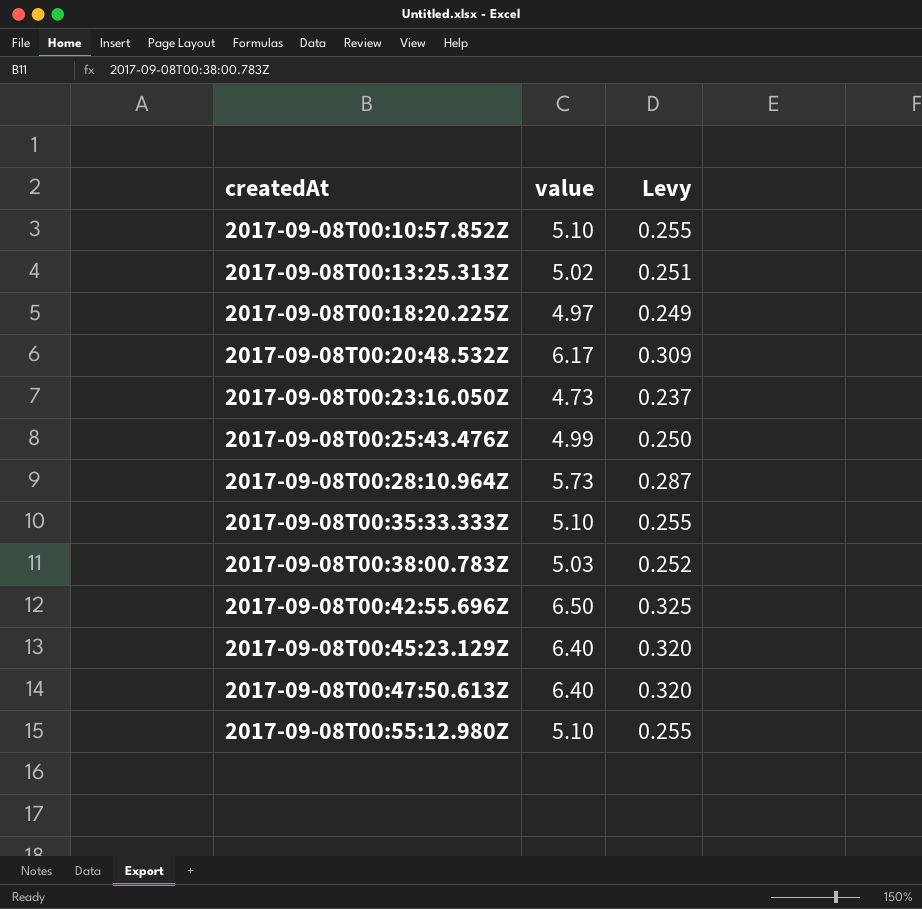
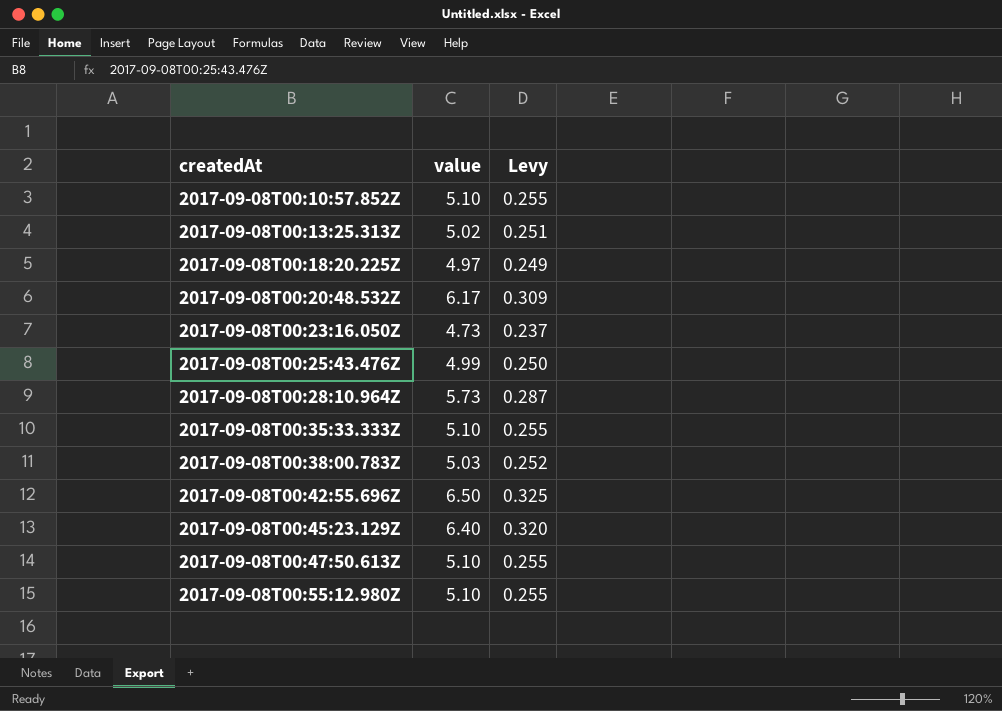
2017-09-08T00:47:50.613Z | value: 6.40 -> 5.10
2017-09-08T00:47:50.613Z | Levy: 0.320 -> 0.255

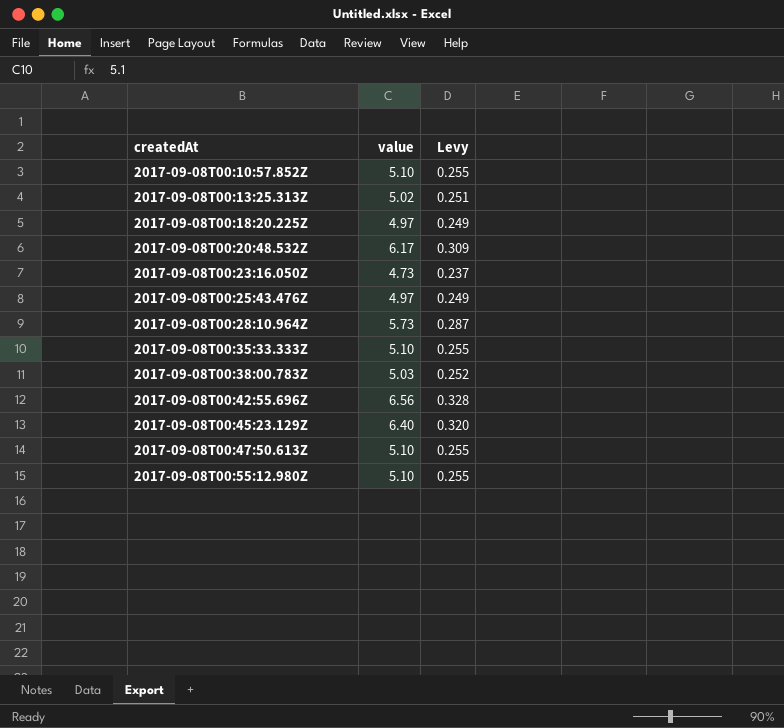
2017-09-08T00:25:43.476Z | value: 4.99 -> 4.97
2017-09-08T00:25:43.476Z | Levy: 0.250 -> 0.249
2017-09-08T00:42:55.696Z | value: 6.50 -> 6.56
2017-09-08T00:42:55.696Z | Levy: 0.325 -> 0.328

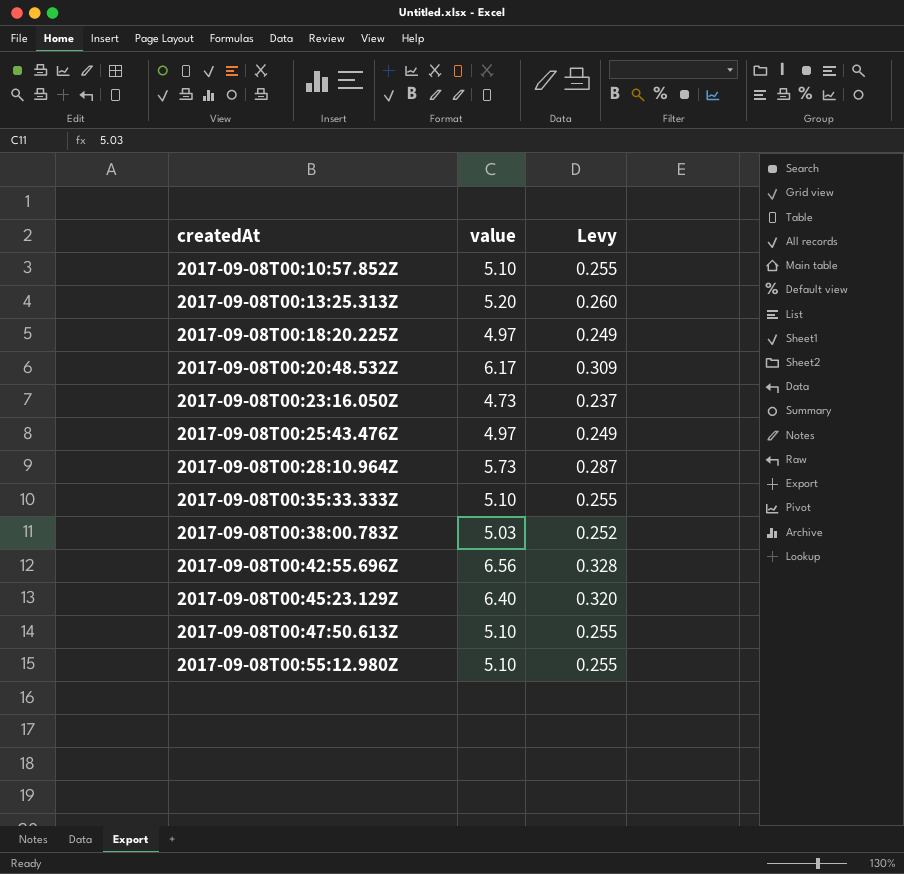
2017-09-08T00:13:25.313Z | value: 5.02 -> 5.20
2017-09-08T00:13:25.313Z | Levy: 0.251 -> 0.260

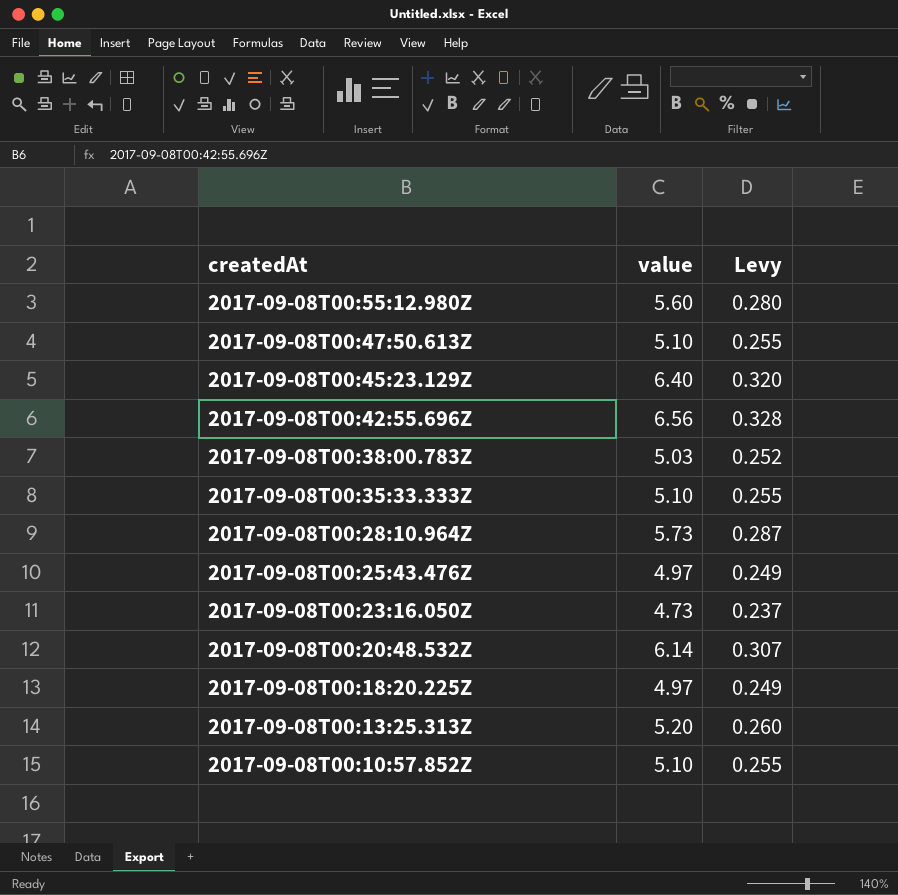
row order: createdAt ascending -> createdAt descending
2017-09-08T00:55:12.980Z | value: 5.10 -> 5.60
2017-09-08T00:55:12.980Z | Levy: 0.255 -> 0.280
2017-09-08T00:20:48.532Z | value: 6.17 -> 6.14
2017-09-08T00:20:48.532Z | Levy: 0.309 -> 0.307

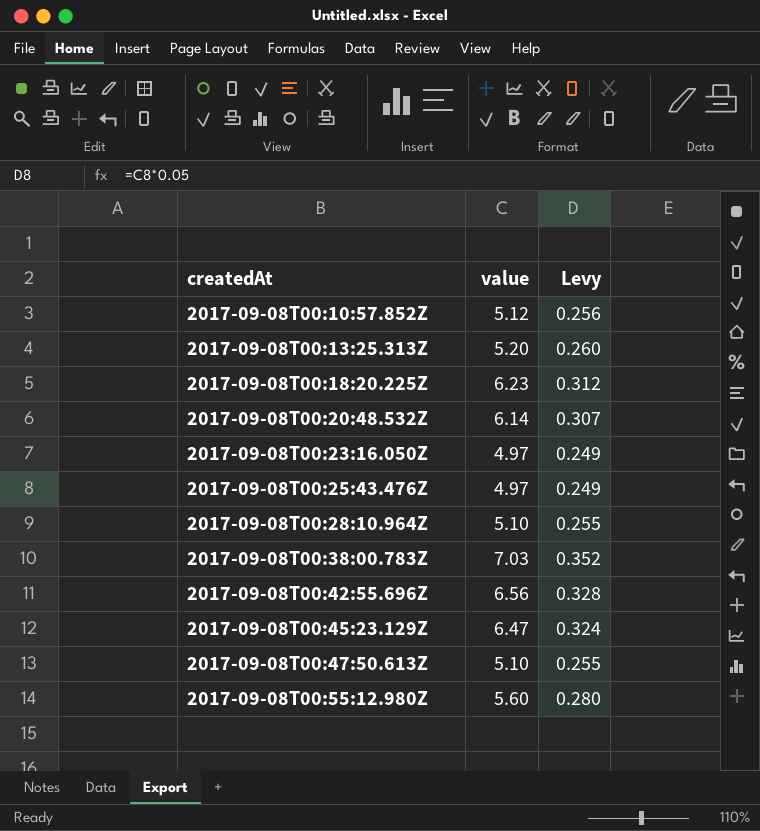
row order: createdAt descending -> createdAt ascending
row 2017-09-08T00:35:33.333Z: 5.10 | 0.255 -> none
2017-09-08T00:10:57.852Z | value: 5.10 -> 5.12
2017-09-08T00:10:57.852Z | Levy: 0.255 -> 0.256
2017-09-08T00:18:20.225Z | value: 4.97 -> 6.23
2017-09-08T00:18:20.225Z | Levy: 0.249 -> 0.312
2017-09-08T00:23:16.050Z | value: 4.73 -> 4.97
2017-09-08T00:23:16.050Z | Levy: 0.237 -> 0.249
2017-09-08T00:28:10.964Z | value: 5.73 -> 5.10
2017-09-08T00:28:10.964Z | Levy: 0.287 -> 0.255
2017-09-08T00:38:00.783Z | value: 5.03 -> 7.03
2017-09-08T00:38:00.783Z | Levy: 0.252 -> 0.352
2017-09-08T00:45:23.129Z | value: 6.40 -> 6.47
2017-09-08T00:45:23.129Z | Levy: 0.320 -> 0.324

